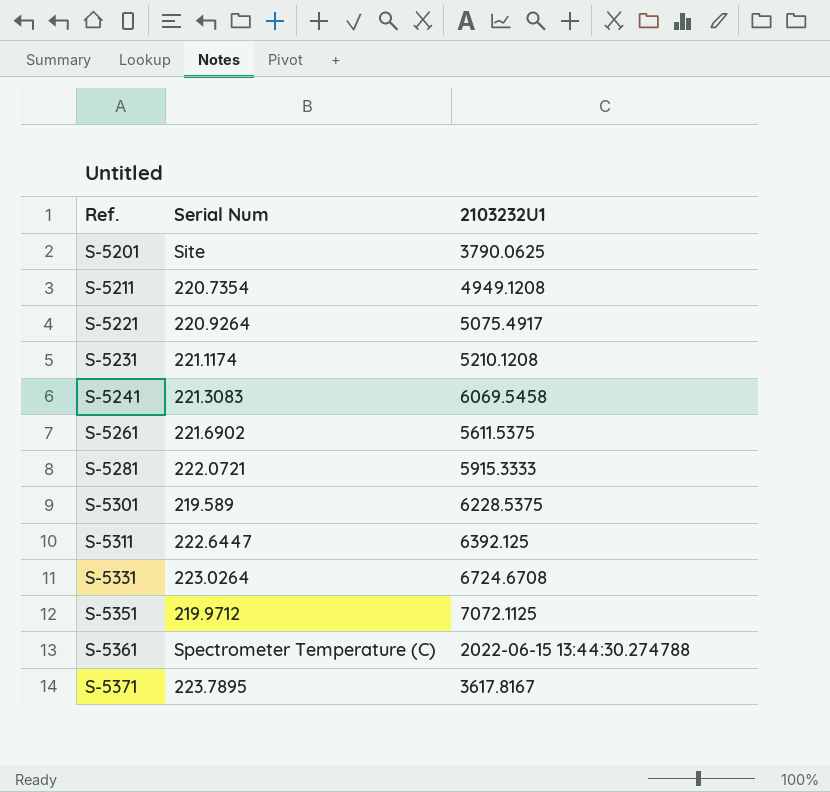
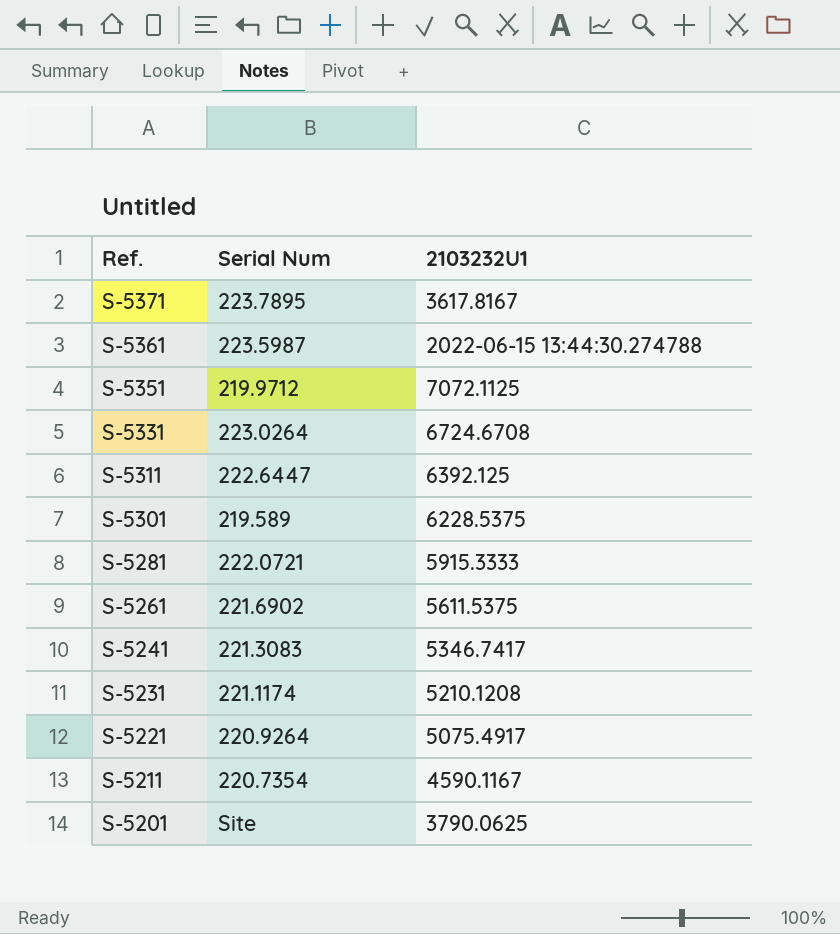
row order: Ref. ascending -> Ref. descending
S-5361 | Serial Num: Spectrometer Temperature (C) -> 223.5987
S-5241 | 2103232U1: 6069.5458 -> 5346.7417
S-5211 | 2103232U1: 4949.1208 -> 4590.1167

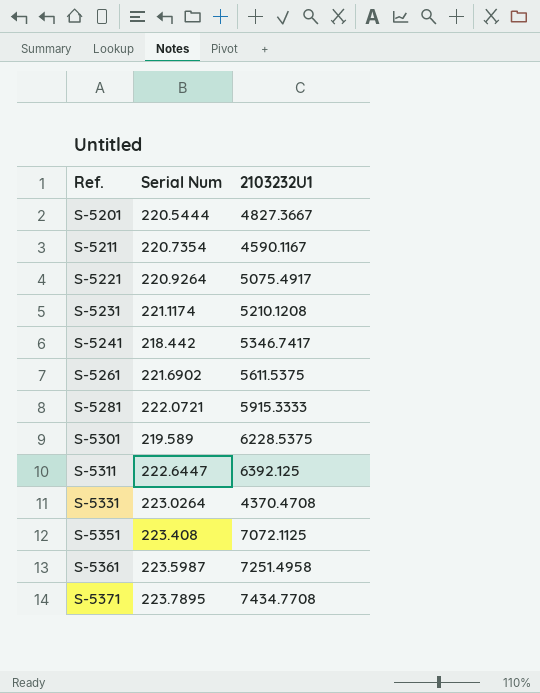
row order: Ref. descending -> Ref. ascending
S-5201 | Serial Num: Site -> 220.5444
S-5201 | 2103232U1: 3790.0625 -> 4827.3667
S-5241 | Serial Num: 221.3083 -> 218.442
S-5331 | 2103232U1: 6724.6708 -> 4370.4708
S-5351 | Serial Num: 219.9712 -> 223.408
S-5361 | 2103232U1: 2022-06-15 13:44:30.274788 -> 7251.4958
S-5371 | 2103232U1: 3617.8167 -> 7434.7708

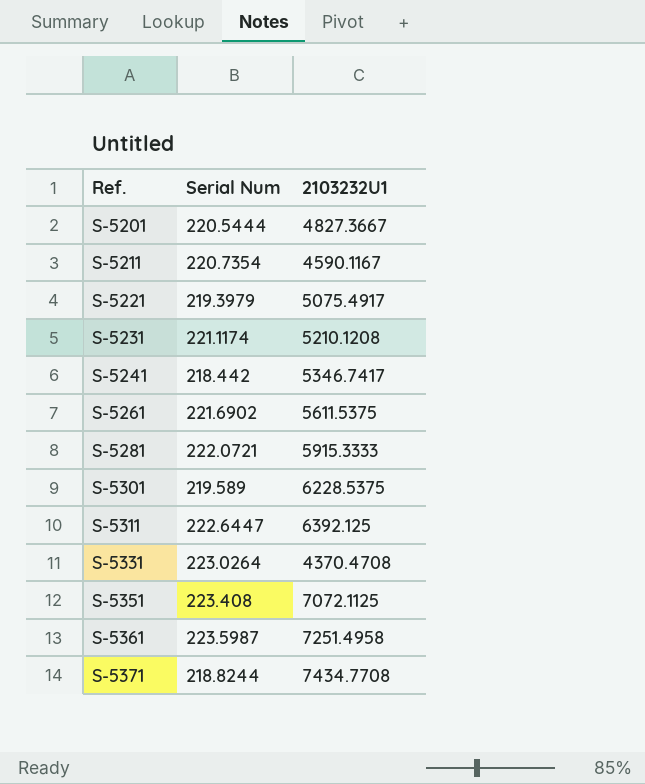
S-5221 | Serial Num: 220.9264 -> 219.3979
S-5371 | Serial Num: 223.7895 -> 218.8244

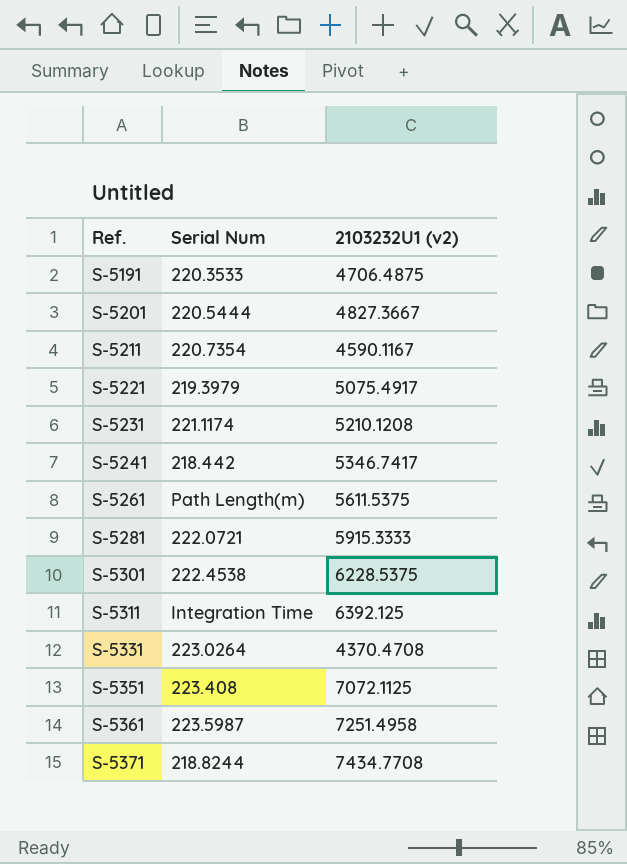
column name: 2103232U1 -> 2103232U1 (v2)
row S-5191: none -> 220.3533 | 4706.4875
S-5261 | Serial Num: 221.6902 -> Path Length(m)
S-5301 | Serial Num: 219.589 -> 222.4538
S-5311 | Serial Num: 222.6447 -> Integration Time

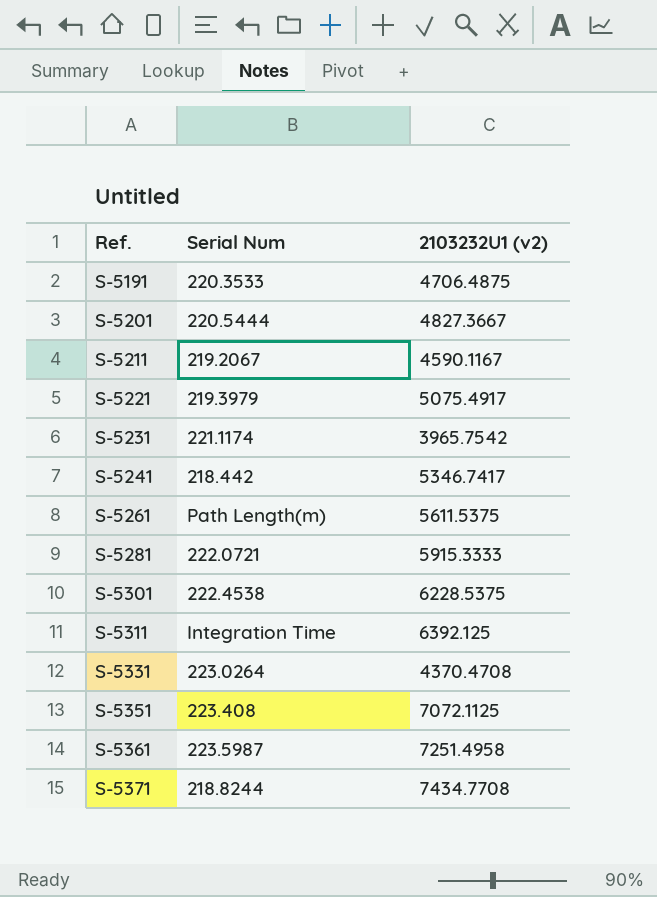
S-5211 | Serial Num: 220.7354 -> 219.2067
S-5231 | 2103232U1 (v2): 5210.1208 -> 3965.7542

